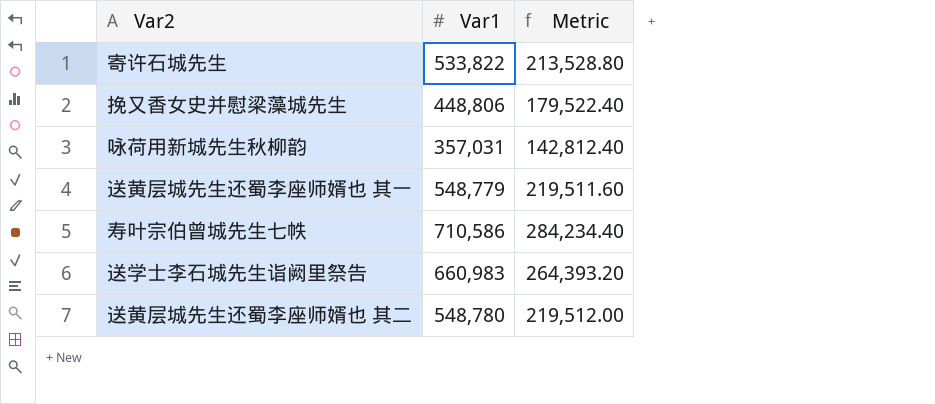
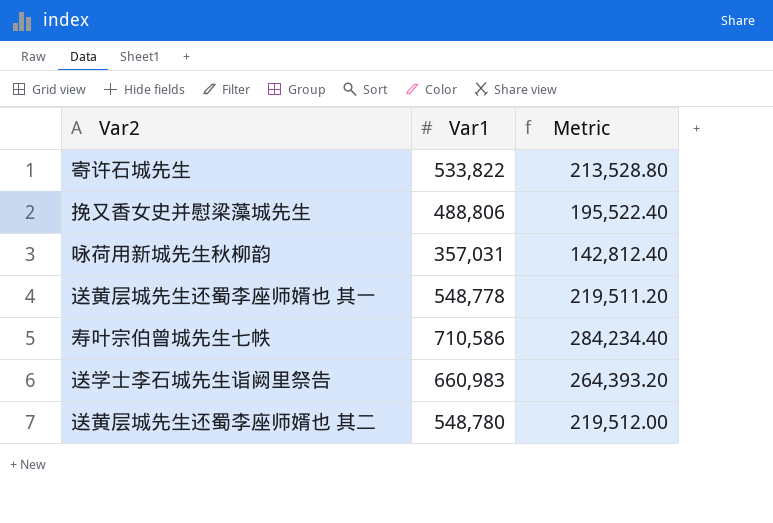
挽又香女史并慰梁藻城先生 | Var1: 448,806 -> 488,806
挽又香女史并慰梁藻城先生 | Metric: 179,522.40 -> 195,522.40
送黄层城先生还蜀李座师婿也 其一 | Var1: 548,779 -> 548,778
送黄层城先生还蜀李座师婿也 其一 | Metric: 219,511.60 -> 219,511.20

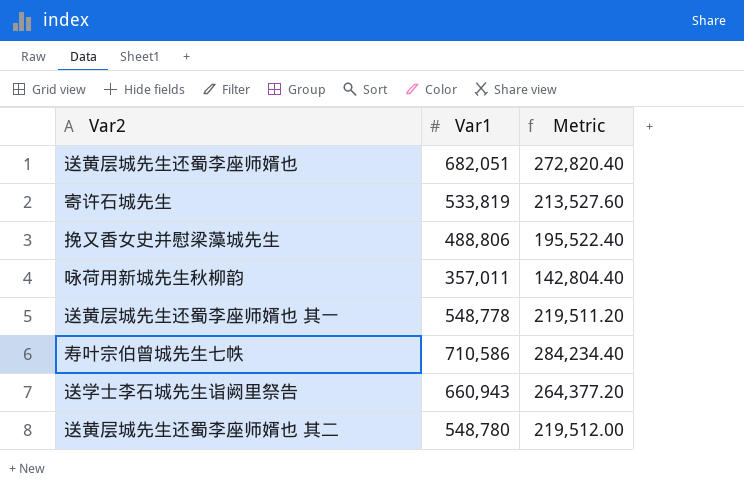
row 送黄层城先生还蜀李座师婿也: none -> 682,051 | 272,820.40
寄许石城先生 | Var1: 533,822 -> 533,819
寄许石城先生 | Metric: 213,528.80 -> 213,527.60
咏荷用新城先生秋柳韵 | Var1: 357,031 -> 357,011
咏荷用新城先生秋柳韵 | Metric: 142,812.40 -> 142,804.40
送学士李石城先生诣阙里祭告 | Var1: 660,983 -> 660,943
送学士李石城先生诣阙里祭告 | Metric: 264,393.20 -> 264,377.20

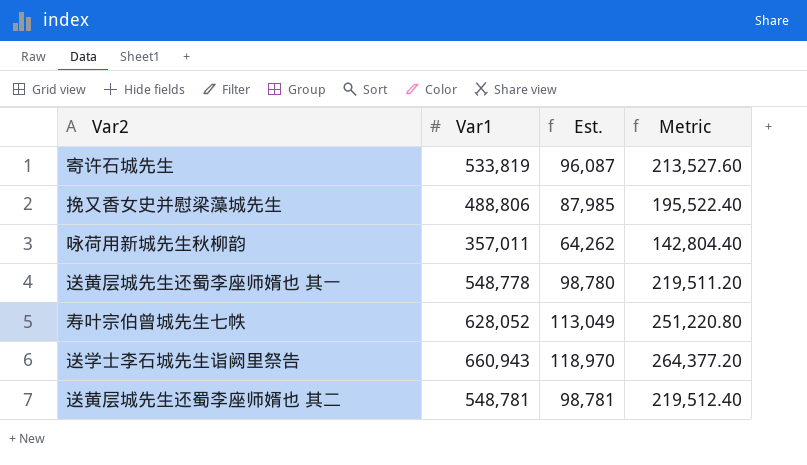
column Est. | formula: none -> [Var1] * 0.18
row 送黄层城先生还蜀李座师婿也: 682,051 | 272,820.40 -> none
寿叶宗伯曾城先生七帙 | Var1: 710,586 -> 628,052
寿叶宗伯曾城先生七帙 | Metric: 284,234.40 -> 251,220.80
送黄层城先生还蜀李座师婿也 其二 | Var1: 548,780 -> 548,781
送黄层城先生还蜀李座师婿也 其二 | Metric: 219,512.00 -> 219,512.40

